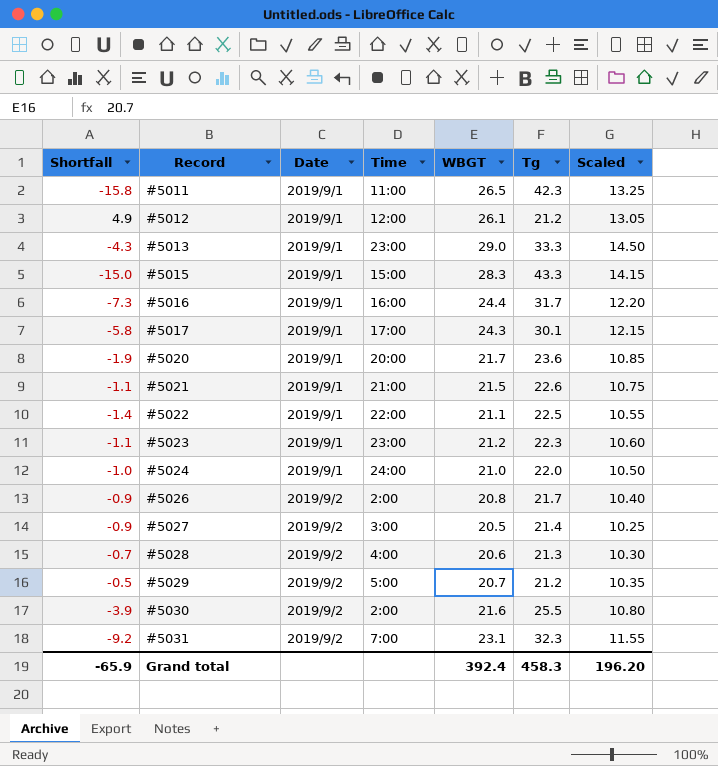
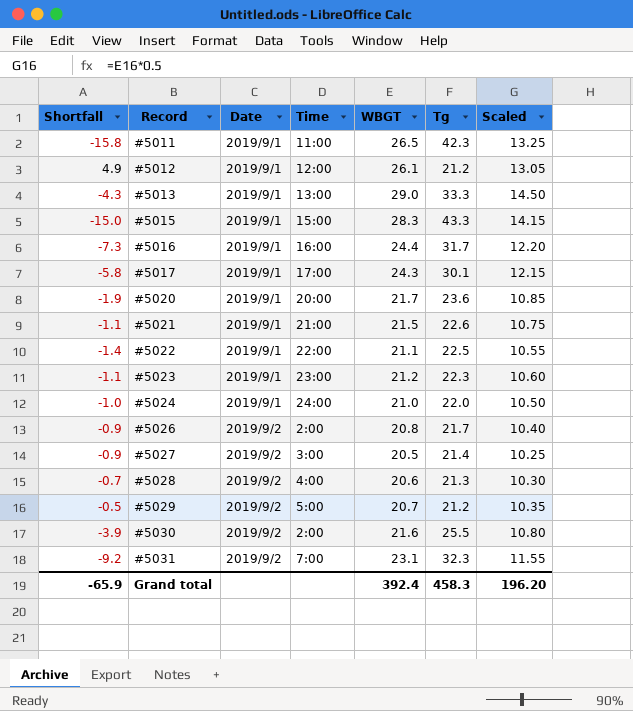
#5013 | Time: 23:00 -> 13:00

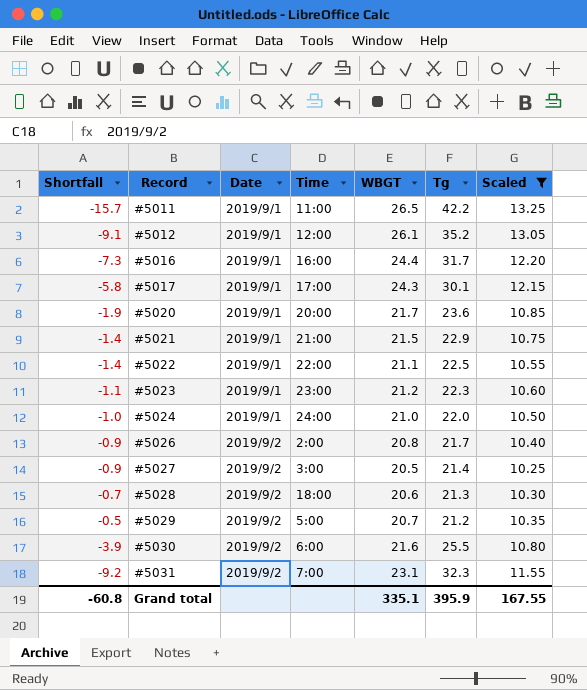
filter: none -> Scaled <= 13.25
#5011 | Shortfall: -15.8 -> -15.7
#5011 | Tg: 42.3 -> 42.2
#5012 | Shortfall: 4.9 -> -9.1
#5012 | Tg: 21.2 -> 35.2
#5021 | Shortfall: -1.1 -> -1.4
#5021 | Tg: 22.6 -> 22.9
#5028 | Time: 4:00 -> 18:00
#5030 | Time: 2:00 -> 6:00
Grand total | Shortfall: -65.9 -> -60.8
Grand total | WBGT: 392.4 -> 335.1
Grand total | Tg: 458.3 -> 395.9
Grand total | Scaled: 196.20 -> 167.55

